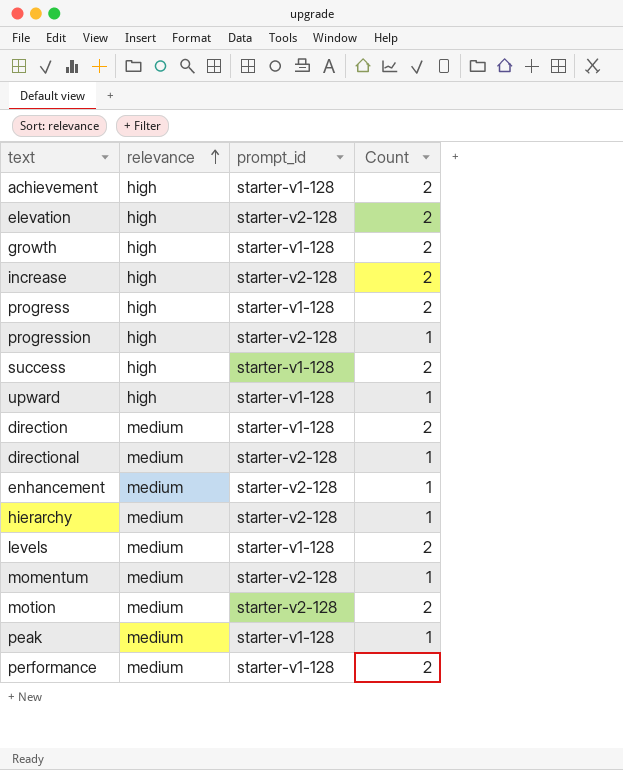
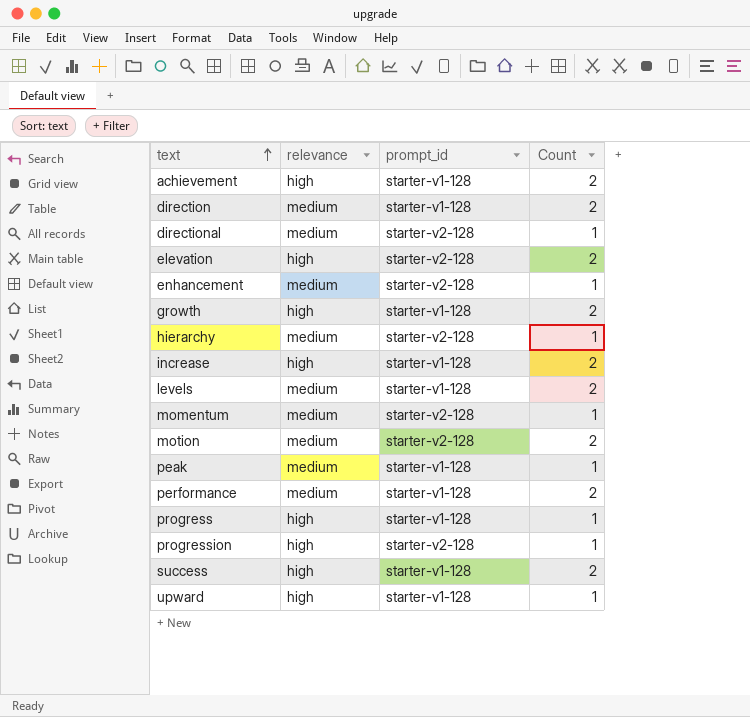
row order: relevance ascending -> text ascending
increase | prompt_id: starter-v2-128 -> starter-v1-128
progress | Count: 2 -> 1

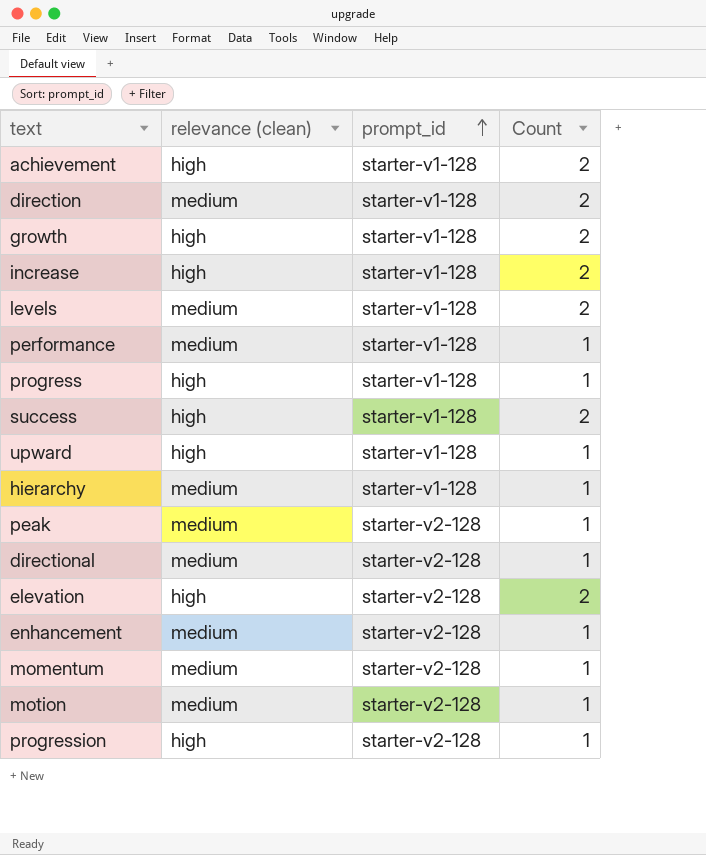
row order: text ascending -> prompt_id ascending
column name: relevance -> relevance (clean)
performance | Count: 2 -> 1
hierarchy | prompt_id: starter-v2-128 -> starter-v1-128
peak | prompt_id: starter-v1-128 -> starter-v2-128
motion | Count: 2 -> 1

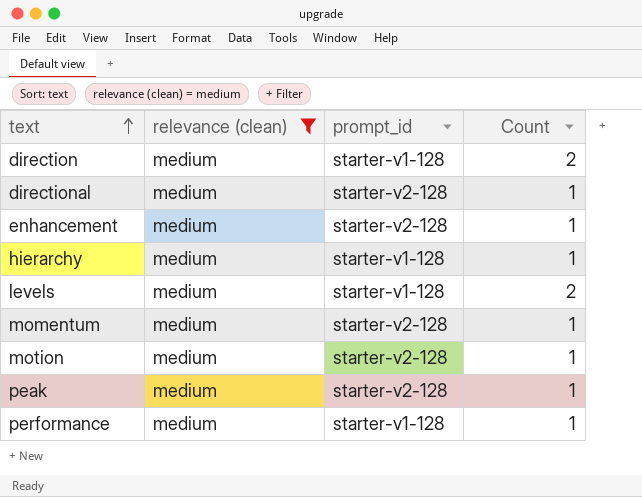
filter: none -> relevance (clean) = medium
row order: prompt_id ascending -> text ascending

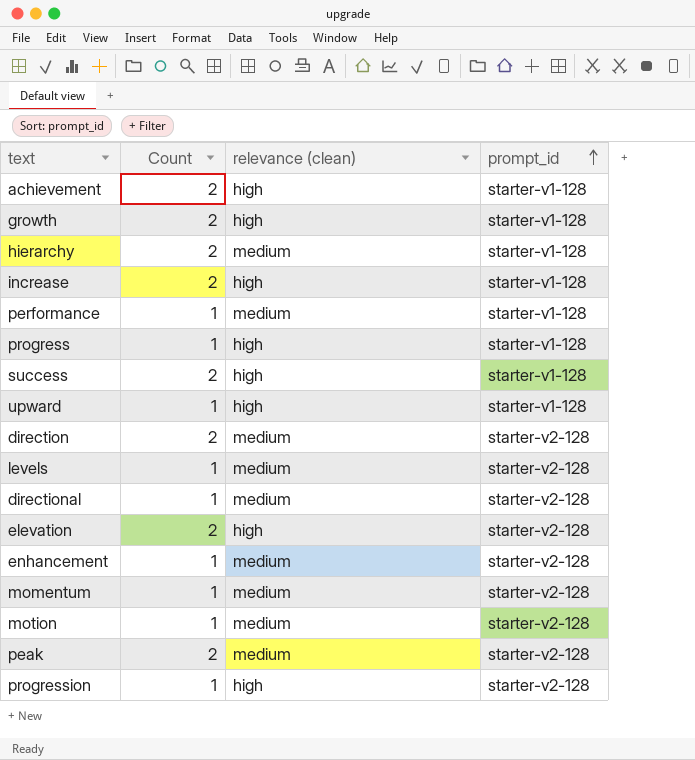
filter: relevance (clean) = medium -> none
row order: text ascending -> prompt_id ascending
column Count | position: 4 -> 2
hierarchy | Count: 1 -> 2
direction | prompt_id: starter-v1-128 -> starter-v2-128
levels | Count: 2 -> 1
levels | prompt_id: starter-v1-128 -> starter-v2-128
peak | Count: 1 -> 2

